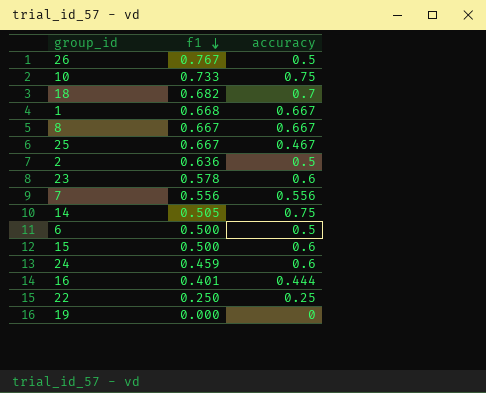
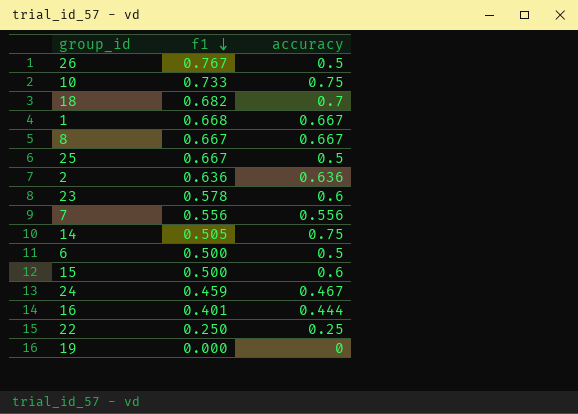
25 | accuracy: 0.467 -> 0.5
2 | accuracy: 0.5 -> 0.636
24 | accuracy: 0.6 -> 0.467

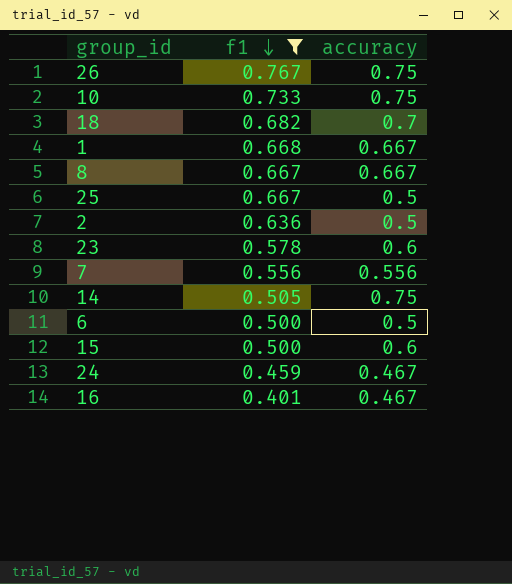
filter: none -> f1 >= 0.401
26 | accuracy: 0.5 -> 0.75
2 | accuracy: 0.636 -> 0.5
16 | accuracy: 0.444 -> 0.467

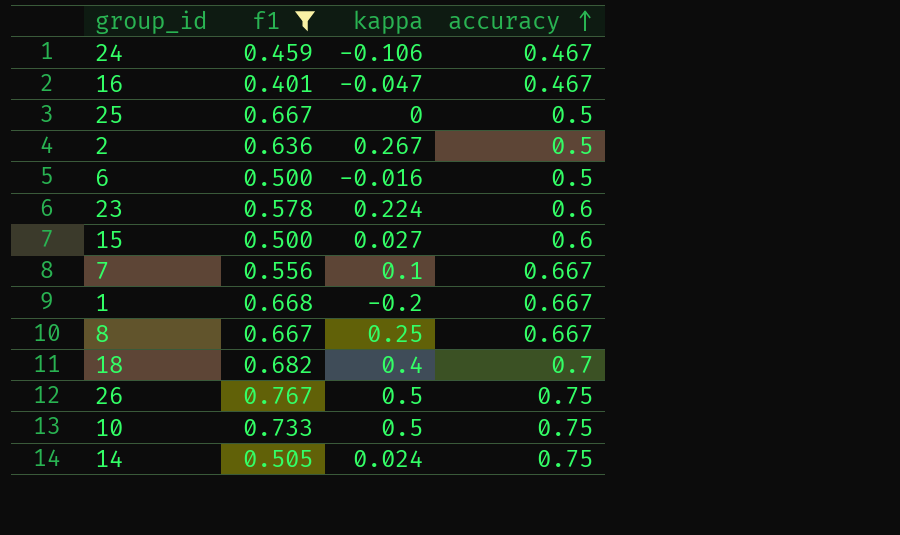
row order: f1 descending -> accuracy ascending
column kappa | position: none -> 3
7 | accuracy: 0.556 -> 0.667

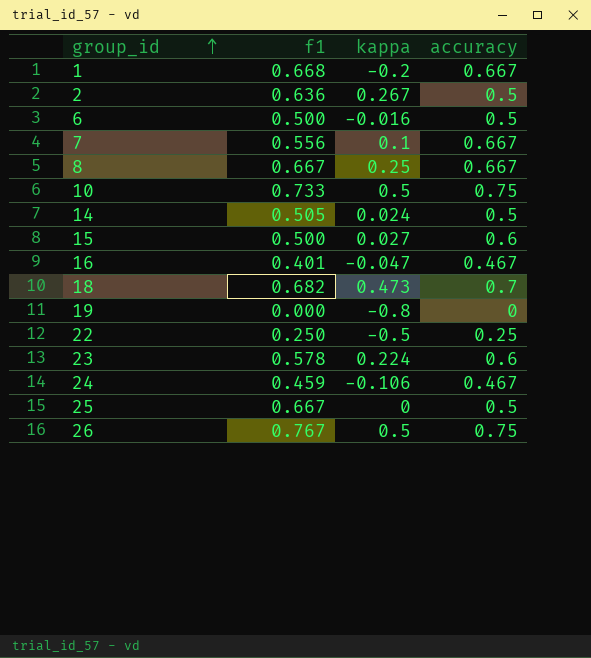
filter: f1 >= 0.401 -> none
row order: accuracy ascending -> group_id ascending
14 | accuracy: 0.75 -> 0.5
18 | kappa: 0.4 -> 0.473

